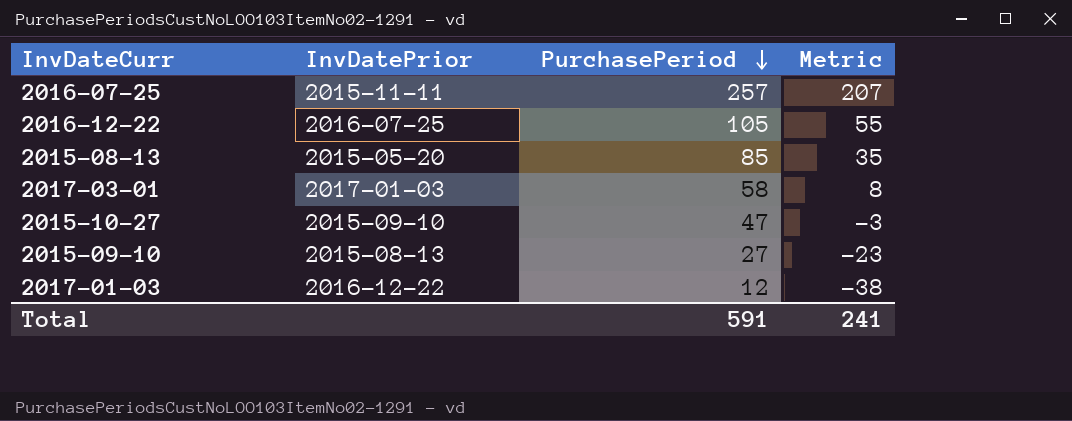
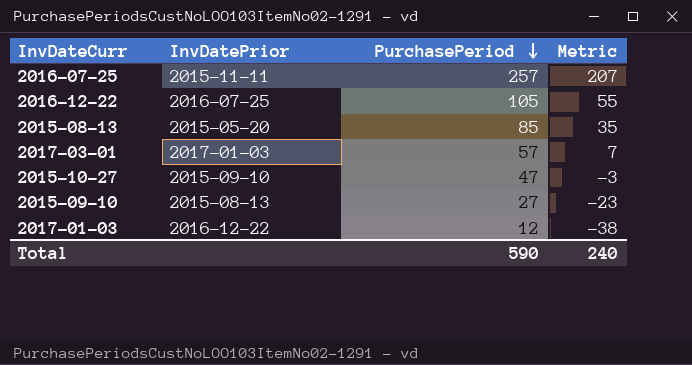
2017-03-01 | PurchasePeriod: 58 -> 57
2017-03-01 | Metric: 8 -> 7
Total | PurchasePeriod: 591 -> 590
Total | Metric: 241 -> 240

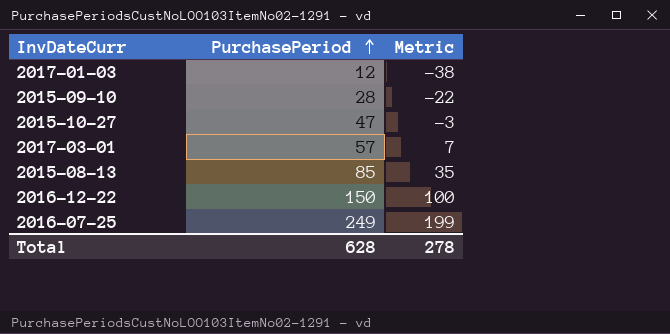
row order: PurchasePeriod descending -> PurchasePeriod ascending
column InvDatePrior | position: 2 -> none
2015-09-10 | PurchasePeriod: 27 -> 28
2015-09-10 | Metric: -23 -> -22
2016-12-22 | PurchasePeriod: 105 -> 150
2016-12-22 | Metric: 55 -> 100
2016-07-25 | PurchasePeriod: 257 -> 249
2016-07-25 | Metric: 207 -> 199
Total | PurchasePeriod: 590 -> 628
Total | Metric: 240 -> 278

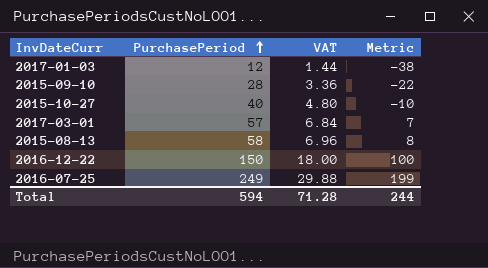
column VAT | formula: none -> [PurchasePeriod] * 0.12
2015-10-27 | PurchasePeriod: 47 -> 40
2015-10-27 | Metric: -3 -> -10
2015-08-13 | PurchasePeriod: 85 -> 58
2015-08-13 | Metric: 35 -> 8
Total | PurchasePeriod: 628 -> 594
Total | Metric: 278 -> 244

